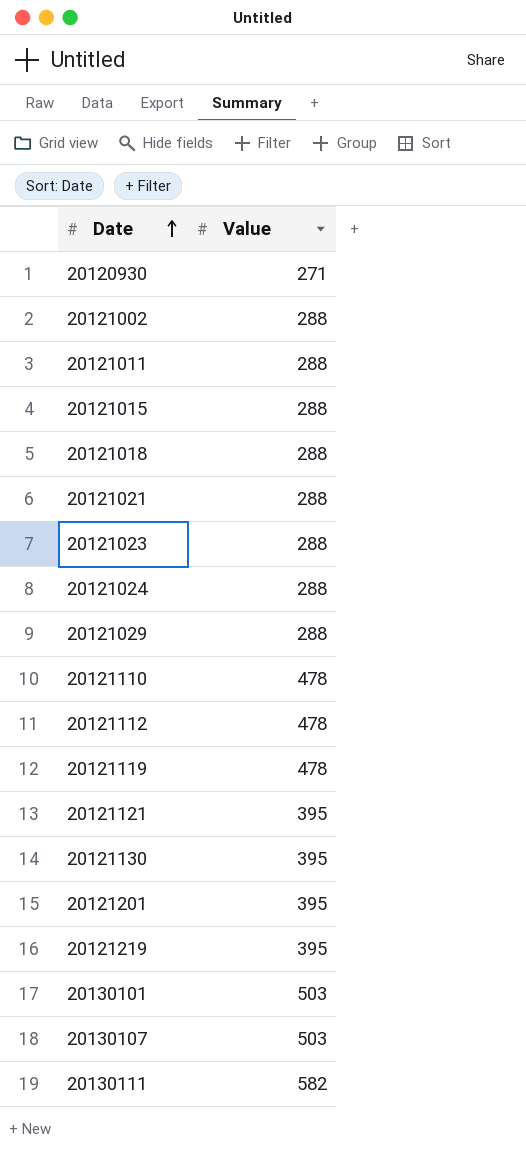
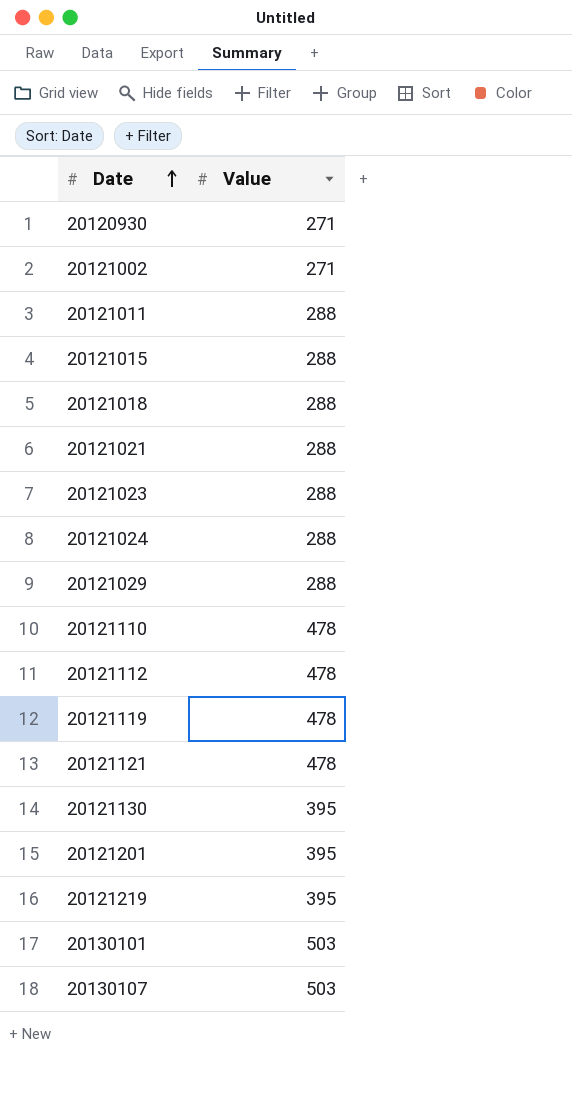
row 20130111: 582 -> none
20121002 | Value: 288 -> 271
20121121 | Value: 395 -> 478

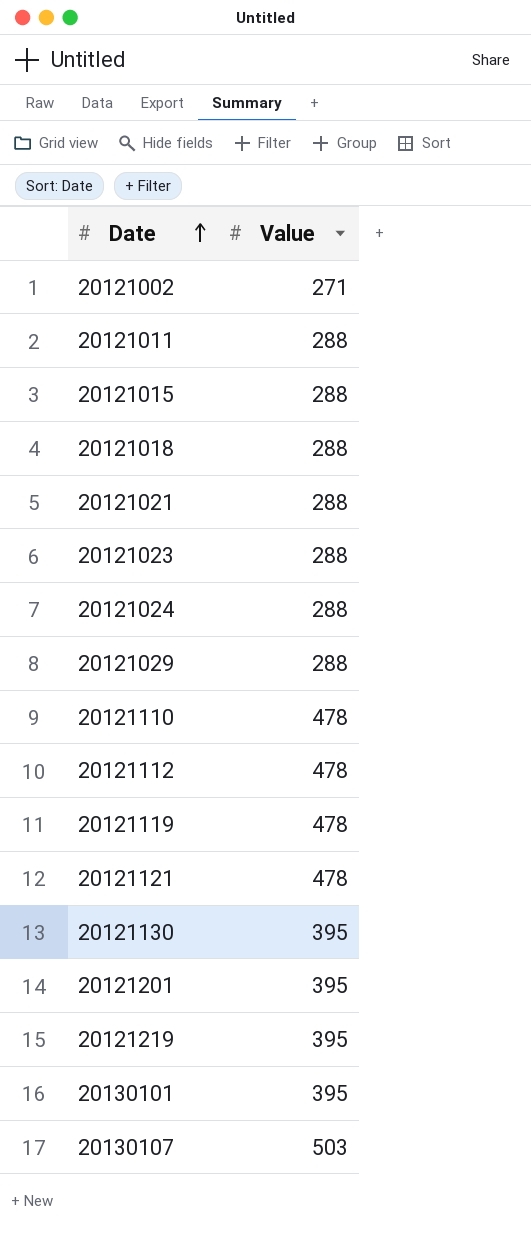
row 20120930: 271 -> none
20130101 | Value: 503 -> 395

